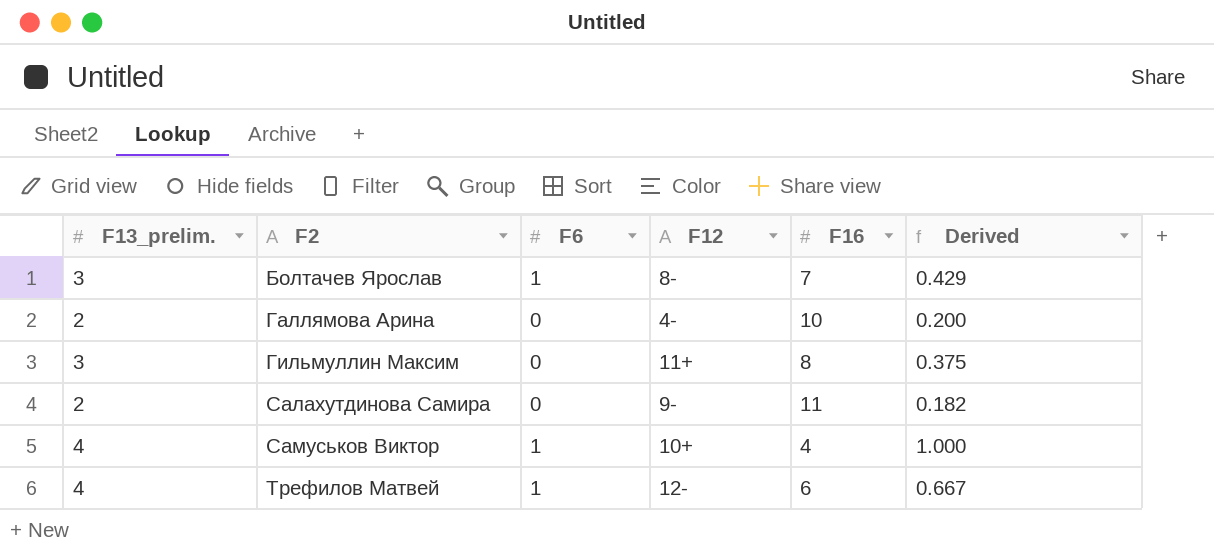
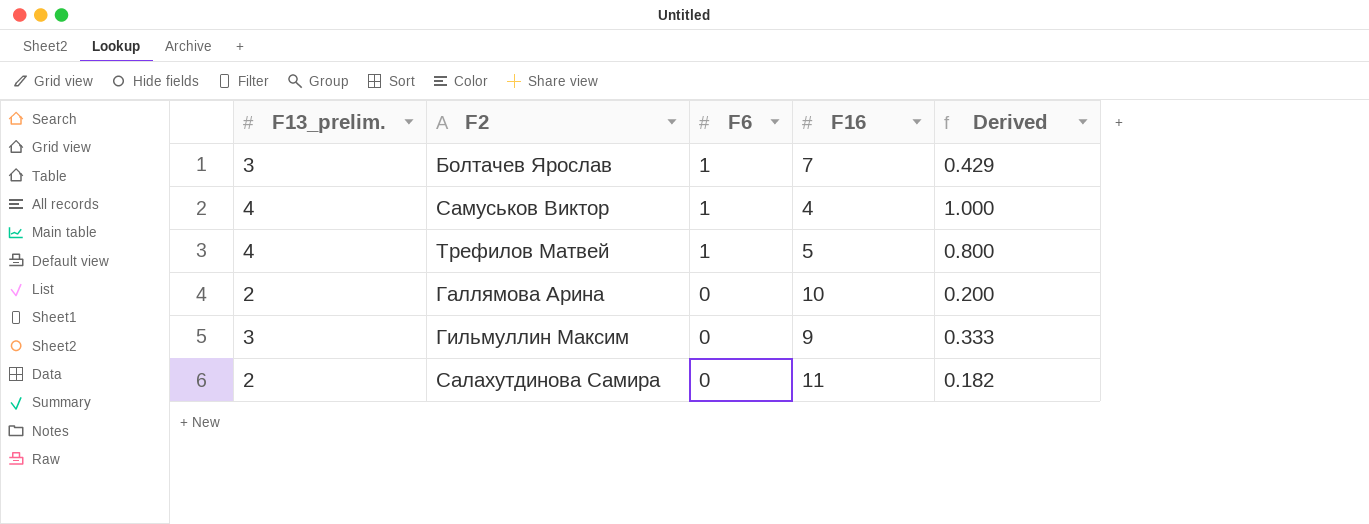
row order: F2 ascending -> F6 descending
column F12 | position: 4 -> none
Трефилов Матвей | F16: 6 -> 5
Трефилов Матвей | Derived: 0.667 -> 0.800
Гильмуллин Максим | F16: 8 -> 9
Гильмуллин Максим | Derived: 0.375 -> 0.333

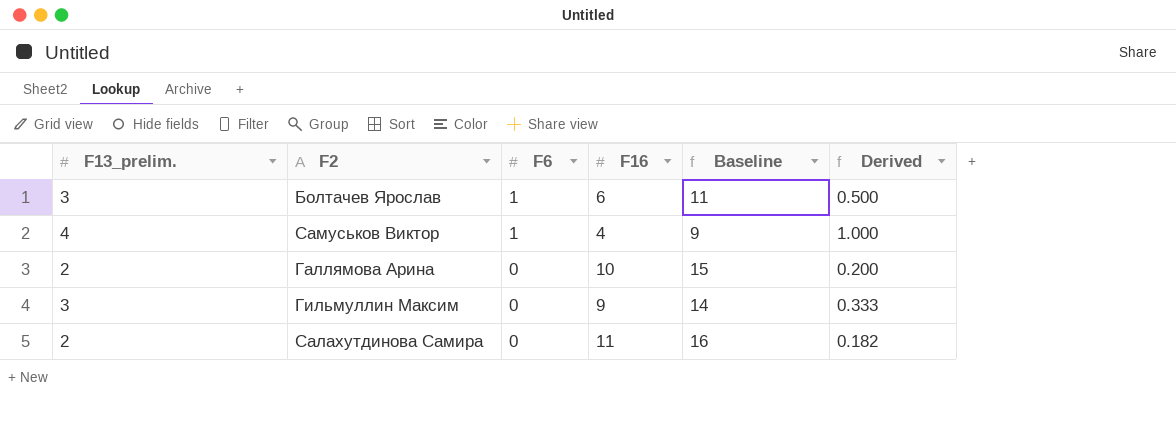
column Baseline | formula: none -> [F16] + 5
row Трефилов Матвей: 4 | 1 | 5 | 0.800 -> none
Болтачев Ярослав | F16: 7 -> 6
Болтачев Ярослав | Derived: 0.429 -> 0.500

